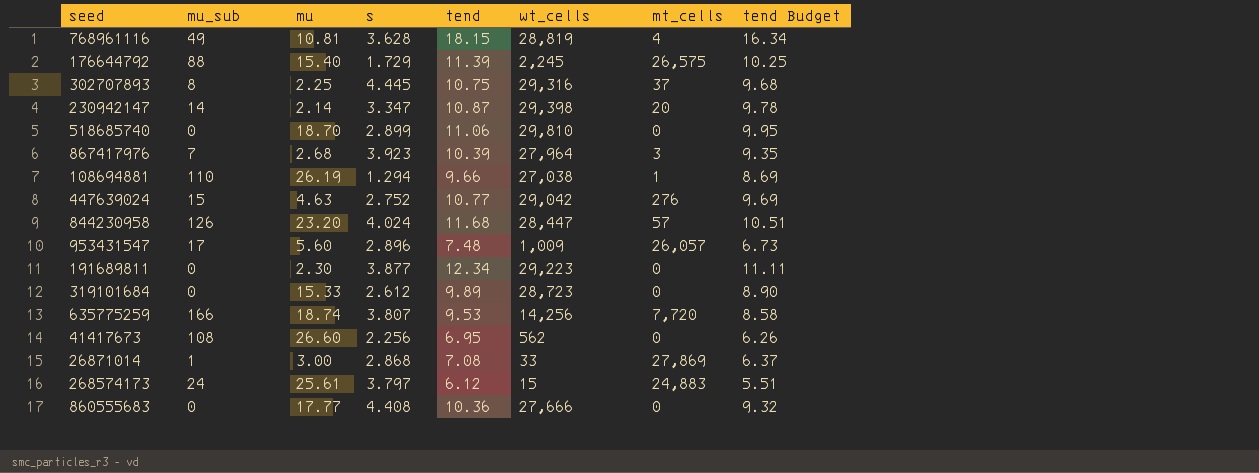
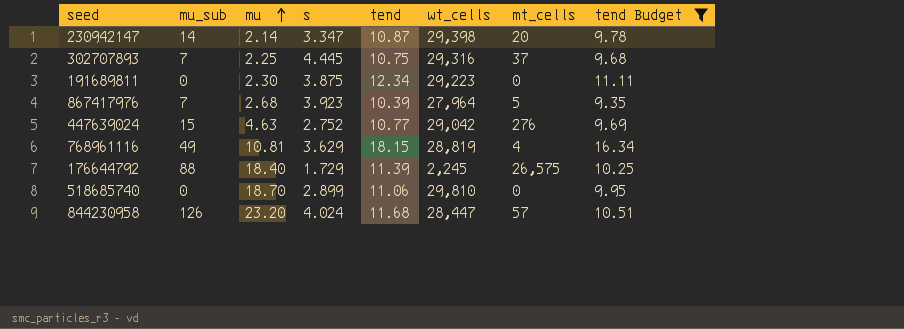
filter: none -> tend Budget >= 9.35
row order: none -> mu ascending
302707893 | mu_sub: 8 -> 7
191689811 | s: 3.877 -> 3.875
867417976 | mt_cells: 3 -> 5
768961116 | s: 3.628 -> 3.629
176644792 | mu: 15.40 -> 18.40

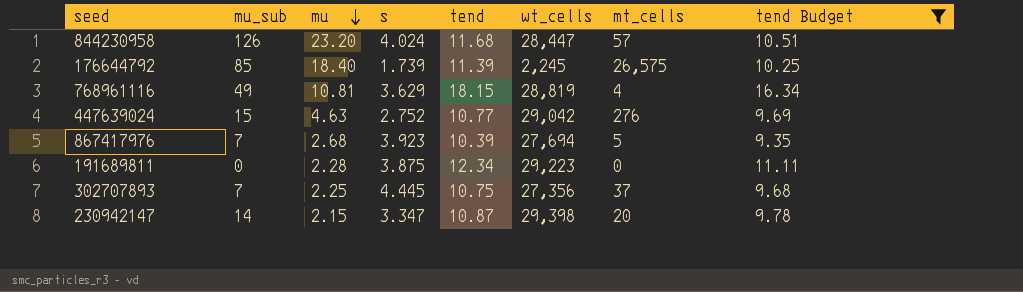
row order: mu ascending -> mu descending
row 518685740: 0 | 18.70 | 2.899 | 11.06 | 29,810 | 0 | 9.95 -> none
176644792 | mu_sub: 88 -> 85
176644792 | s: 1.729 -> 1.739
867417976 | wt_cells: 27,964 -> 27,694
191689811 | mu: 2.30 -> 2.28
302707893 | wt_cells: 29,316 -> 27,356
230942147 | mu: 2.14 -> 2.15

